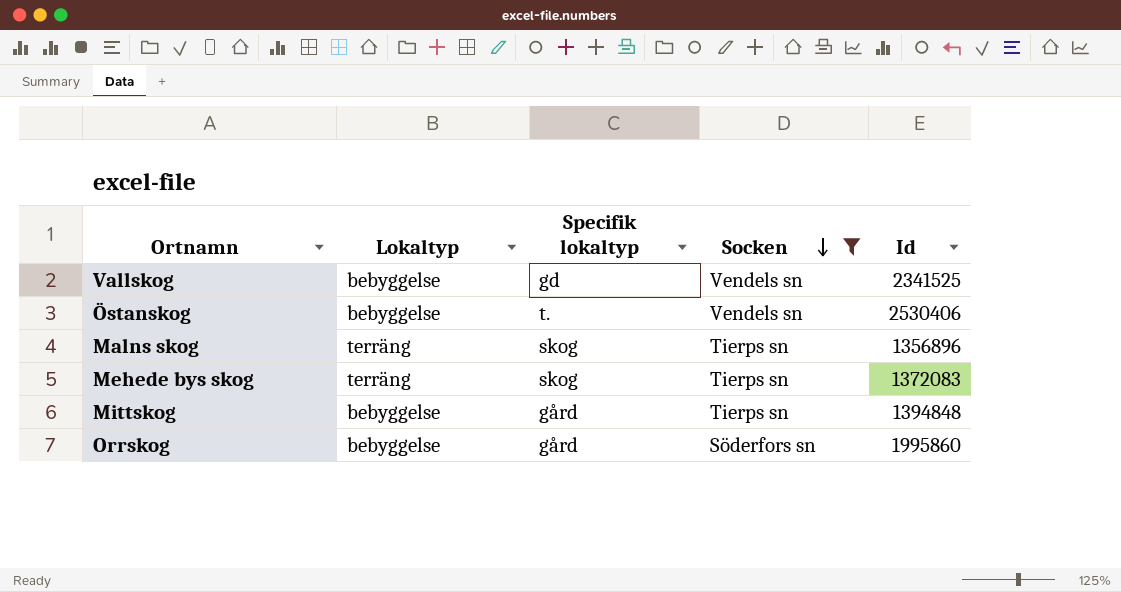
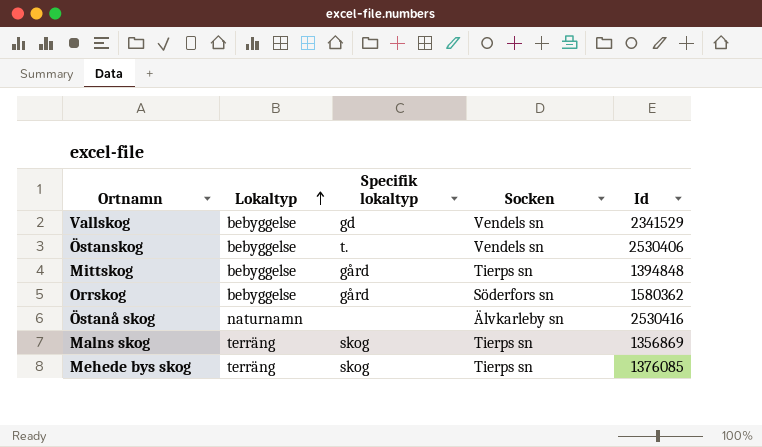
filter: Socken != Älvkarleby sn -> none
row order: Socken descending -> Lokaltyp ascending
Vallskog | Id: 2341525 -> 2341529
Orrskog | Id: 1995860 -> 1580362
Malns skog | Id: 1356896 -> 1356869
Mehede bys skog | Id: 1372083 -> 1376085

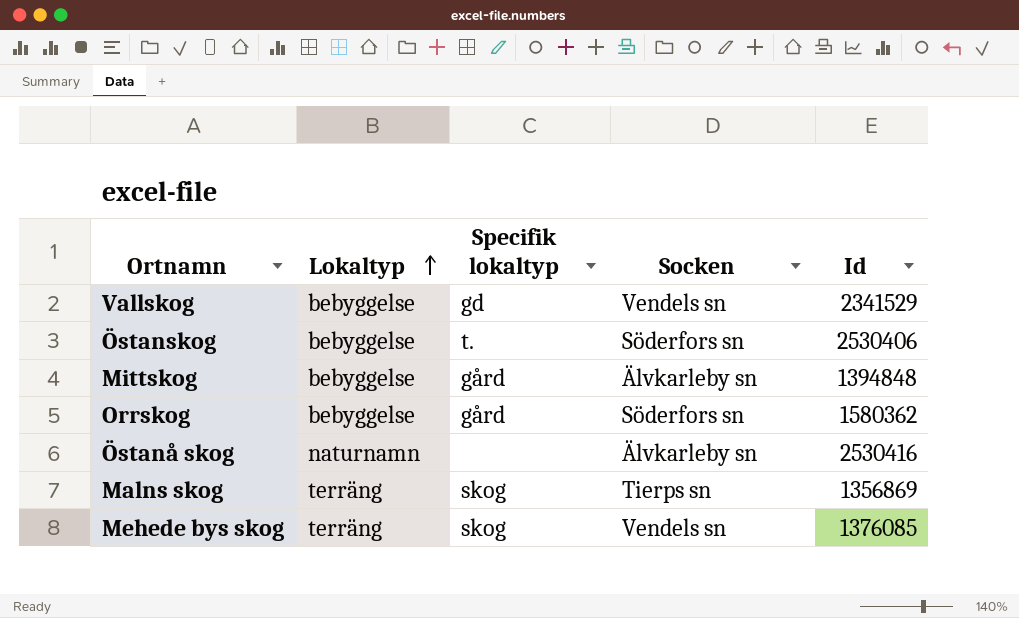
Östanskog | Socken: Vendels sn -> Söderfors sn
Mittskog | Socken: Tierps sn -> Älvkarleby sn
Mehede bys skog | Socken: Tierps sn -> Vendels sn

